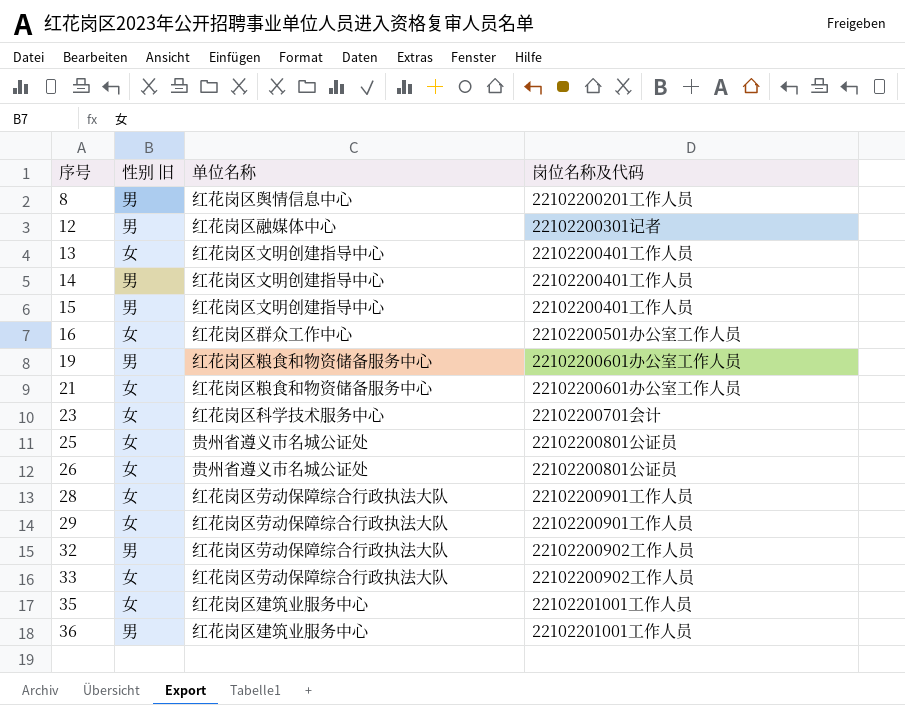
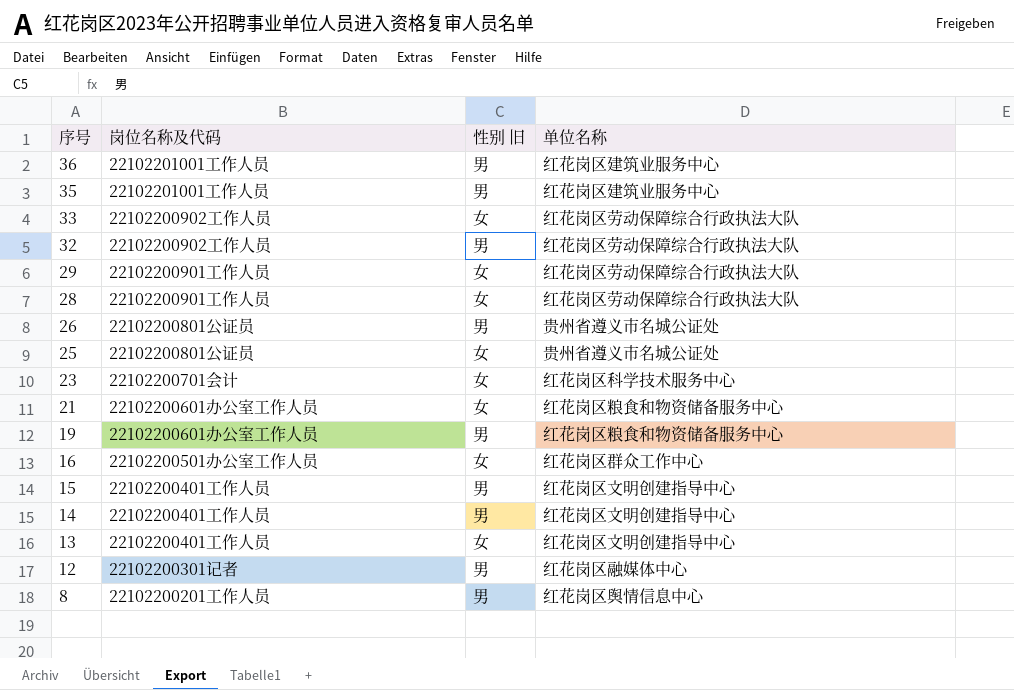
row order: 序号 ascending -> 序号 descending
column 岗位名称及代码 | position: 4 -> 2
35 | 性别 旧: 女 -> 男
26 | 性别 旧: 女 -> 男

